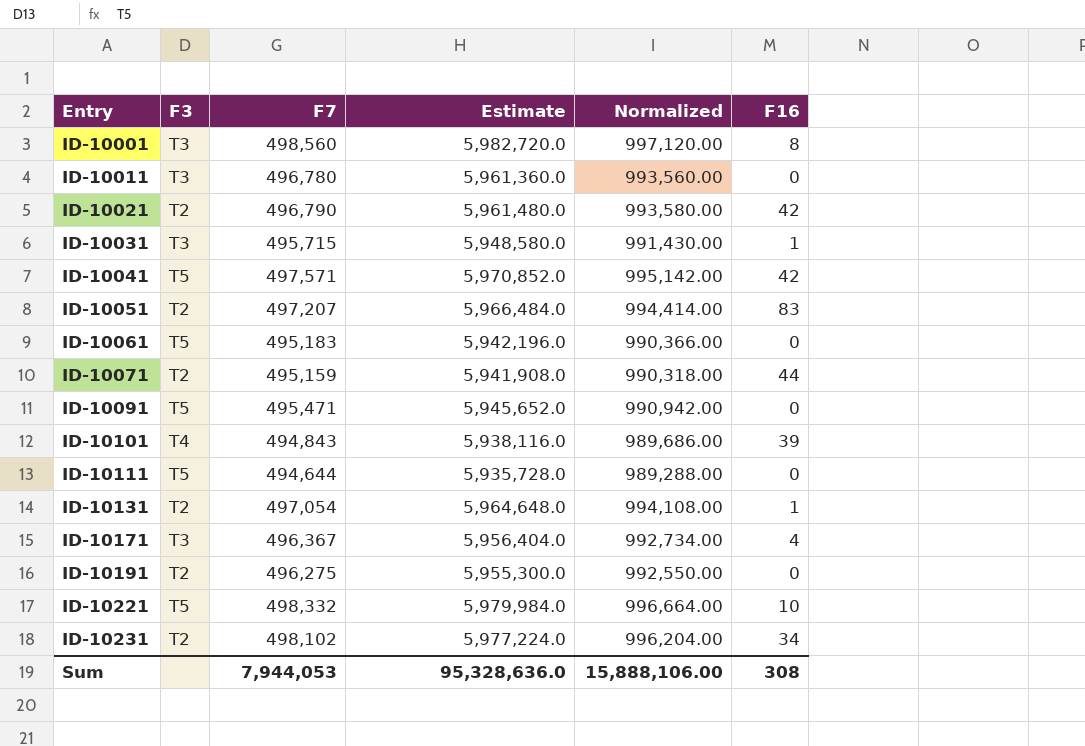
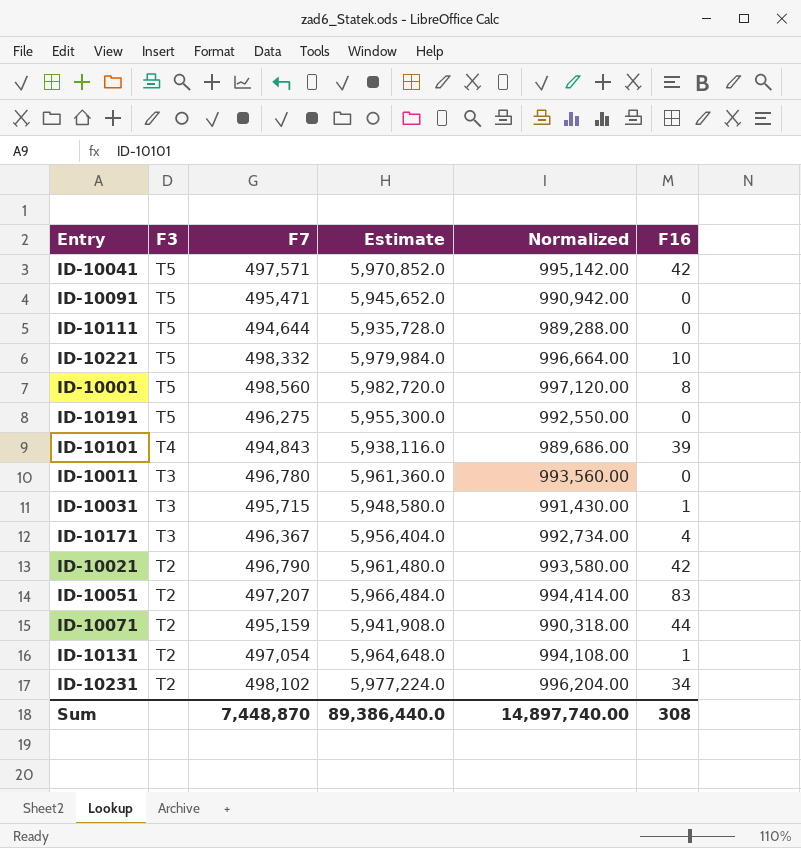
row order: Entry ascending -> F3 descending
row ID-10061: T5 | 495,183 | 5,942,196.0 | 990,366.00 | 0 -> none
ID-10001 | F3: T3 -> T5
ID-10191 | F3: T2 -> T5
Sum | F7: 7,944,053 -> 7,448,870
Sum | Estimate: 95,328,636.0 -> 89,386,440.0
Sum | Normalized: 15,888,106.00 -> 14,897,740.00

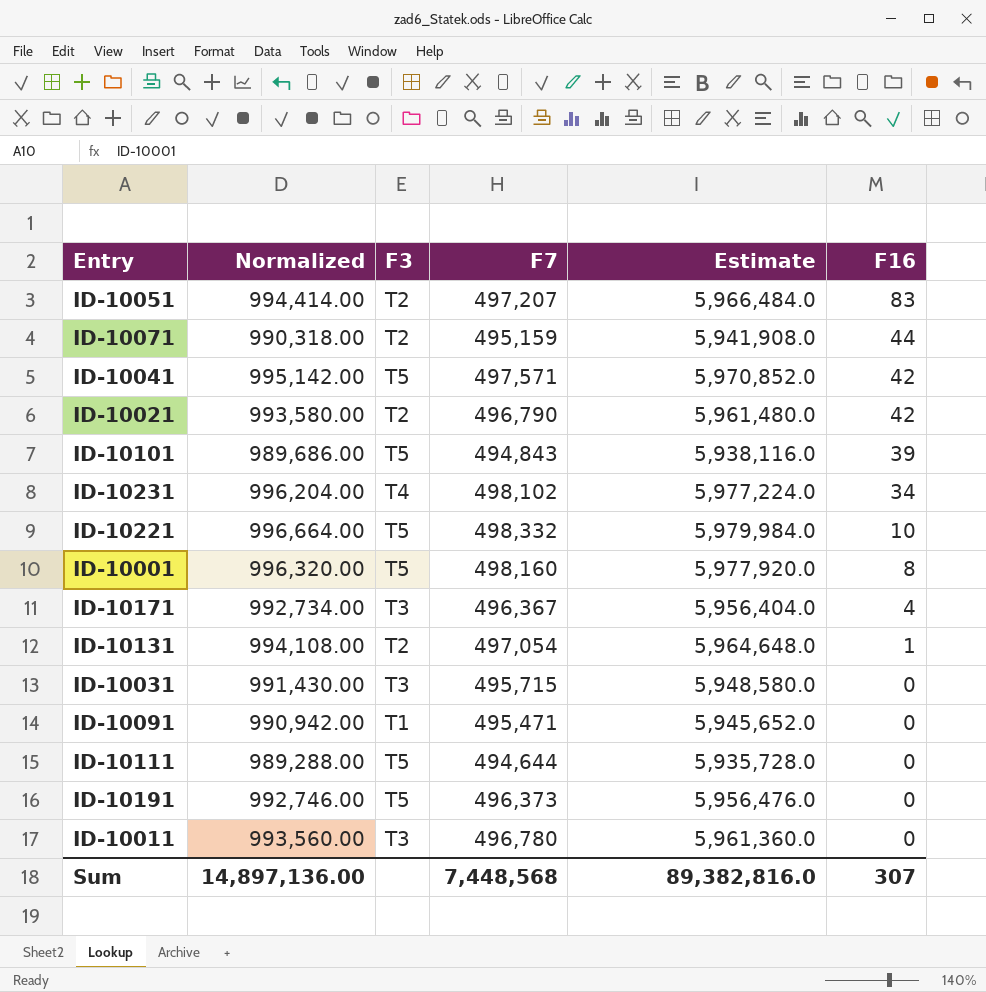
row order: F3 descending -> F16 descending
column Normalized | position: 5 -> 2
ID-10101 | F3: T4 -> T5
ID-10231 | F3: T2 -> T4
ID-10001 | Normalized: 997,120.00 -> 996,320.00
ID-10001 | F7: 498,560 -> 498,160
ID-10001 | Estimate: 5,982,720.0 -> 5,977,920.0
ID-10031 | F16: 1 -> 0
ID-10091 | F3: T5 -> T1
ID-10191 | Normalized: 992,550.00 -> 992,746.00
ID-10191 | F7: 496,275 -> 496,373
ID-10191 | Estimate: 5,955,300.0 -> 5,956,476.0
Sum | Normalized: 14,897,740.00 -> 14,897,136.00
Sum | F7: 7,448,870 -> 7,448,568
Sum | Estimate: 89,386,440.0 -> 89,382,816.0
Sum | F16: 308 -> 307

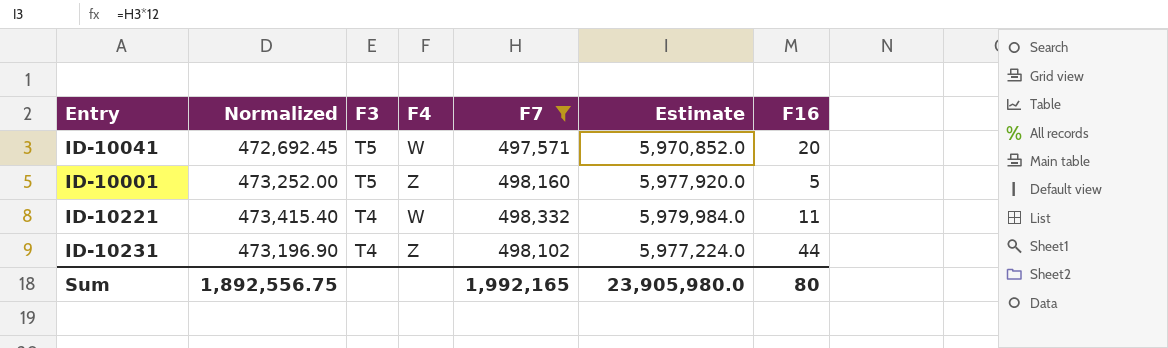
filter: none -> F7 >= 497,571
row order: F16 descending -> F3 descending
column Normalized | formula: [F7] * 2 -> [F7] * 0.95
column F4 | position: none -> 4
ID-10041 | F16: 42 -> 20
ID-10001 | F16: 8 -> 5
ID-10221 | F3: T5 -> T4
ID-10221 | F16: 10 -> 11
ID-10231 | F16: 34 -> 44
Sum | Normalized: 14,897,136.00 -> 1,892,556.75
Sum | F7: 7,448,568 -> 1,992,165
Sum | Estimate: 89,382,816.0 -> 23,905,980.0
Sum | F16: 307 -> 80

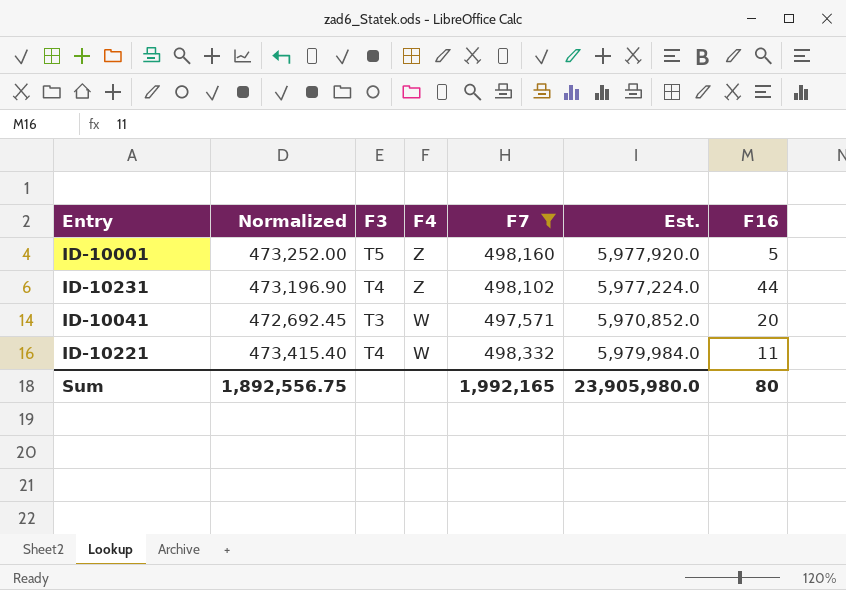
row order: F3 descending -> F4 descending
column name: Estimate -> Est.
ID-10041 | F3: T5 -> T3

